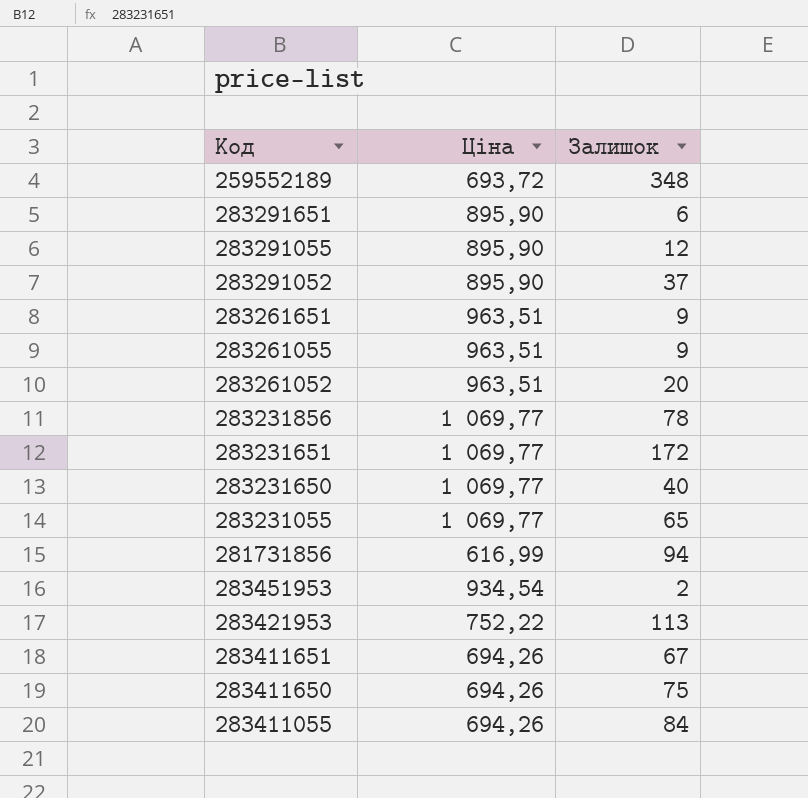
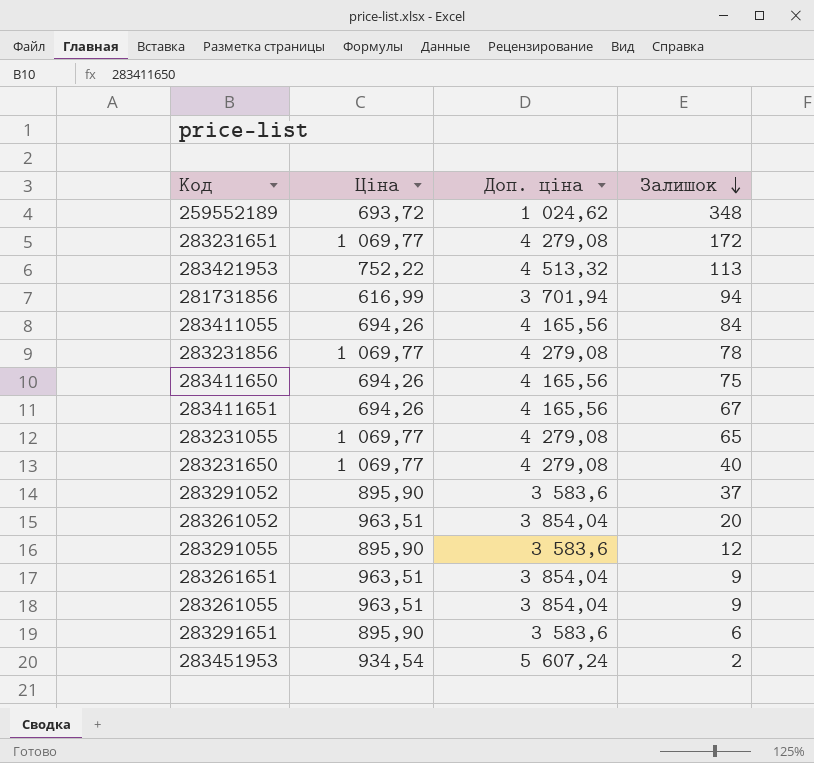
row order: none -> Залишок descending
column Доп. ціна | position: none -> 3

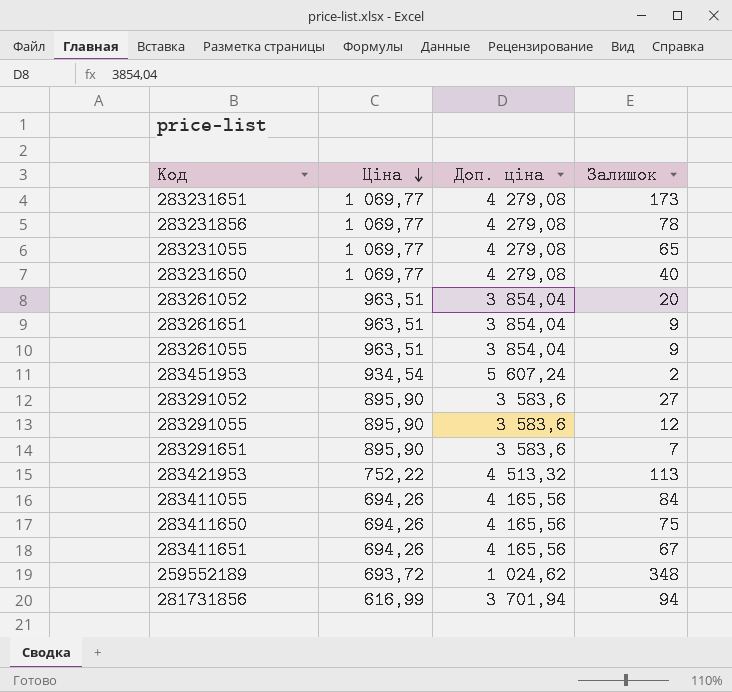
row order: Залишок descending -> Ціна descending
283231651 | Залишок: 172 -> 173
283291052 | Залишок: 37 -> 27
283291651 | Залишок: 6 -> 7

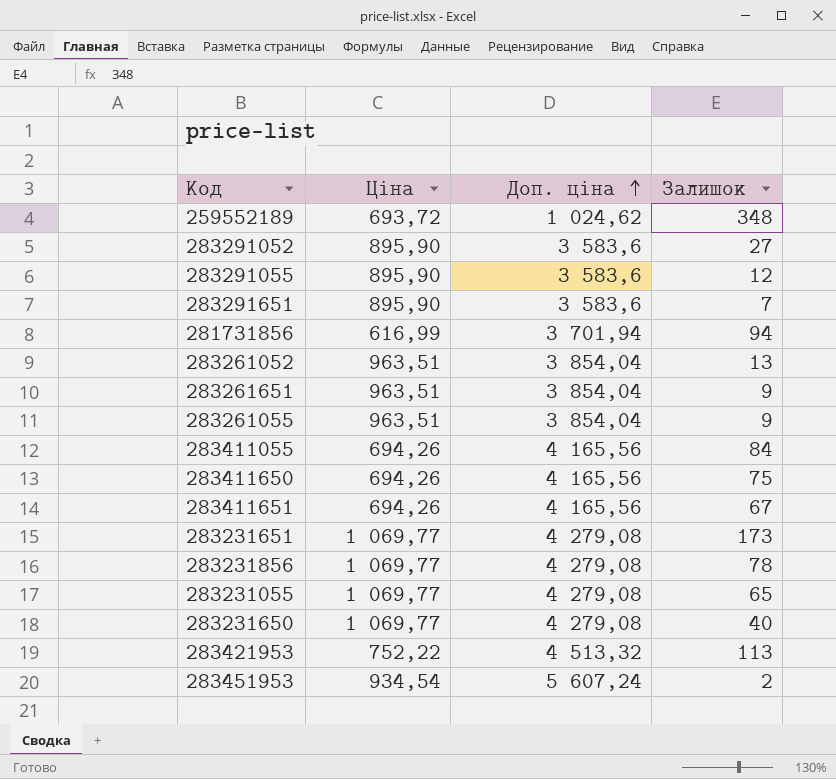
row order: Ціна descending -> Доп. ціна ascending
283261052 | Залишок: 20 -> 13

